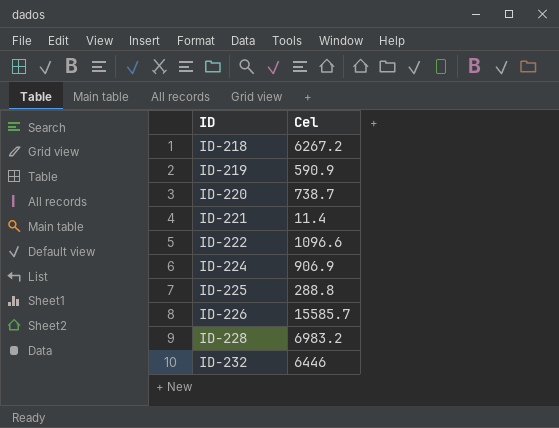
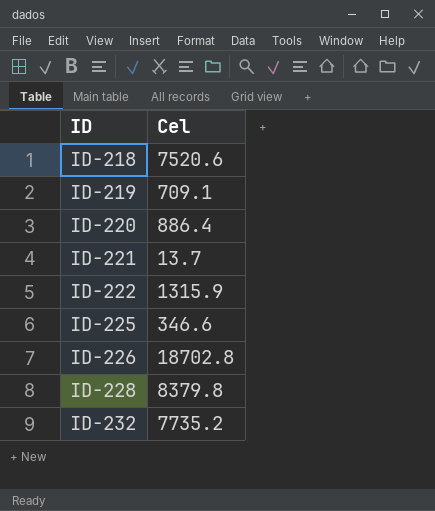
row ID-224: 906.9 -> none
ID-218 | Cel: 6267.2 -> 7520.6
ID-219 | Cel: 590.9 -> 709.1
ID-220 | Cel: 738.7 -> 886.4
ID-221 | Cel: 11.4 -> 13.7
ID-222 | Cel: 1096.6 -> 1315.9
ID-225 | Cel: 288.8 -> 346.6
ID-226 | Cel: 15585.7 -> 18702.8
ID-228 | Cel: 6983.2 -> 8379.8
ID-232 | Cel: 6446 -> 7735.2

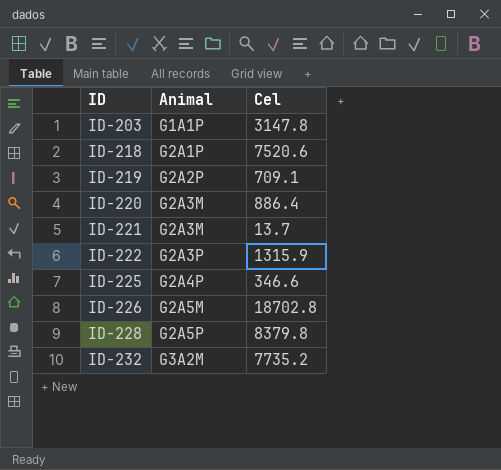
column Animal | position: none -> 2
row ID-203: none -> G1A1P | 3147.8

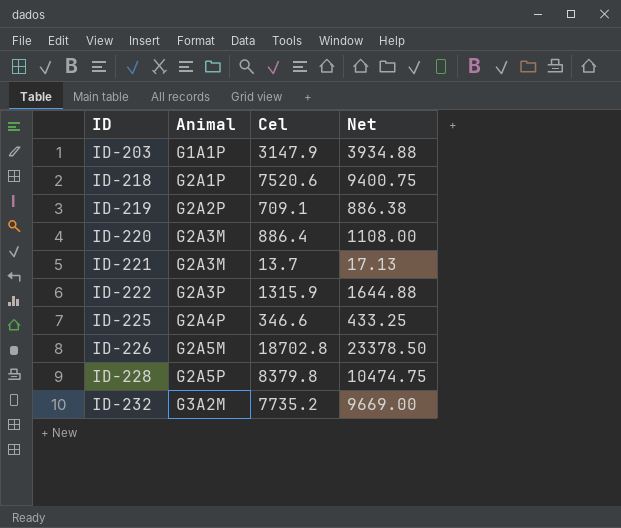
column Net | formula: none -> [Cel] * 1.25
ID-203 | Cel: 3147.8 -> 3147.9

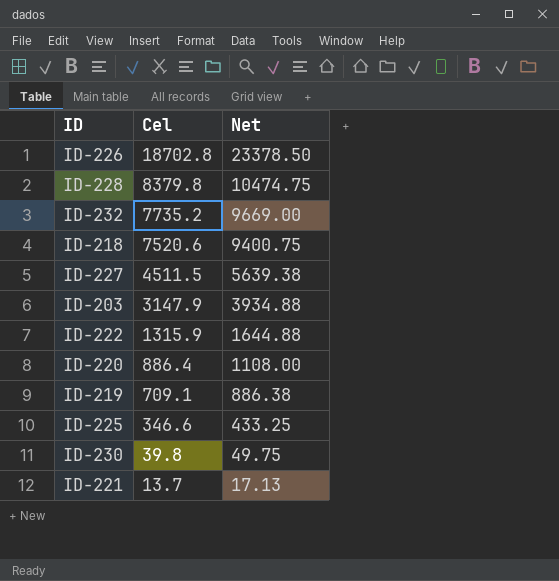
row order: ID ascending -> Cel descending
column Animal | position: 2 -> none
row ID-227: none -> 4511.5 | 5639.38
row ID-230: none -> 39.8 | 49.75

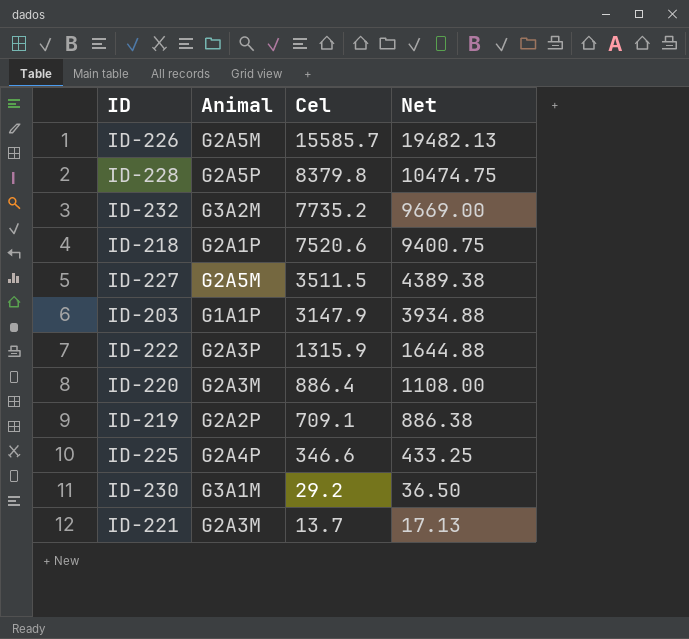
column Animal | position: none -> 2
ID-226 | Cel: 18702.8 -> 15585.7
ID-226 | Net: 23378.50 -> 19482.13
ID-227 | Cel: 4511.5 -> 3511.5
ID-227 | Net: 5639.38 -> 4389.38
ID-230 | Cel: 39.8 -> 29.2
ID-230 | Net: 49.75 -> 36.50

